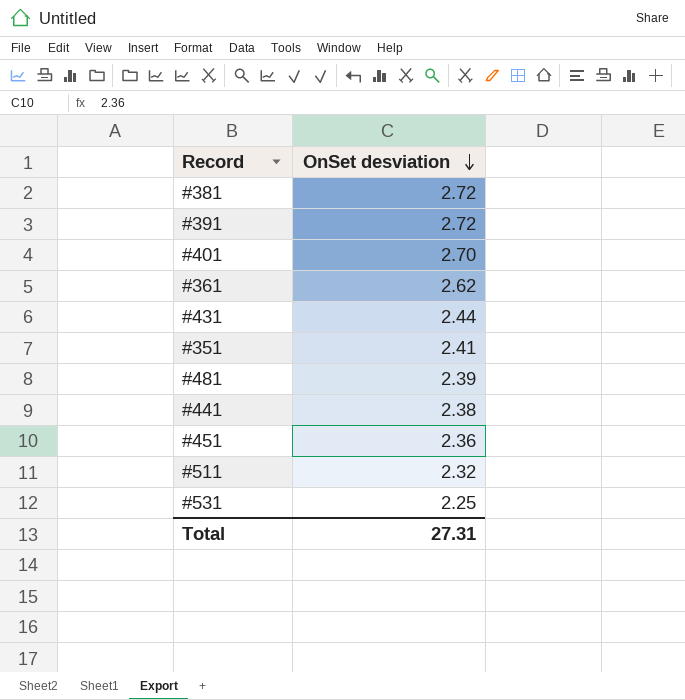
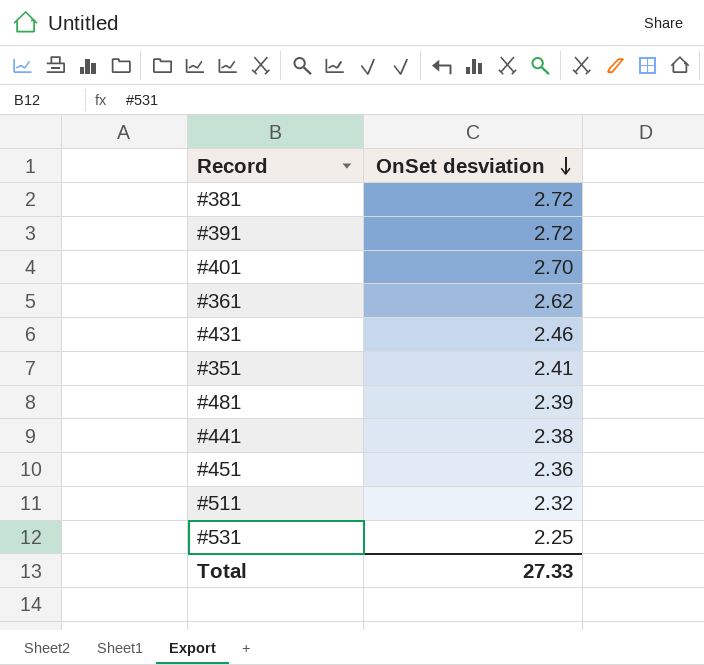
#431 | OnSet desviation: 2.44 -> 2.46
Total | OnSet desviation: 27.31 -> 27.33

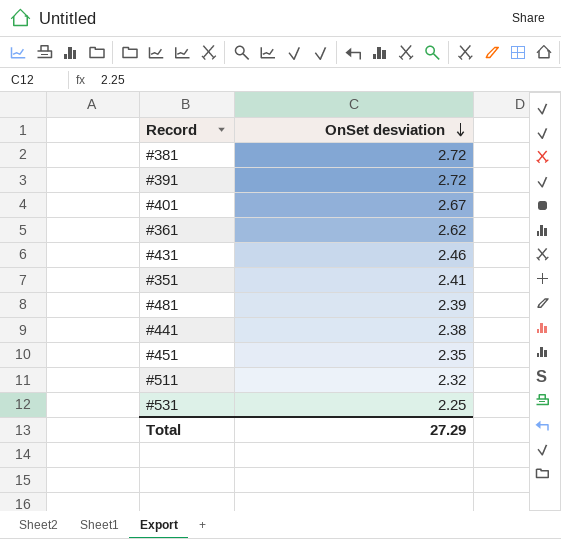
#401 | OnSet desviation: 2.70 -> 2.67
#451 | OnSet desviation: 2.36 -> 2.35
Total | OnSet desviation: 27.33 -> 27.29

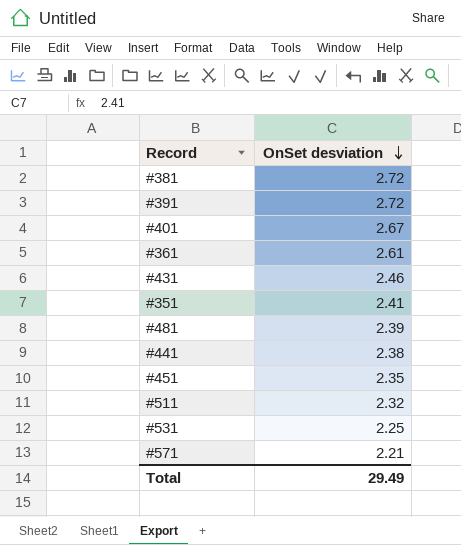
#361 | OnSet desviation: 2.62 -> 2.61
row #571: none -> 2.21
Total | OnSet desviation: 27.29 -> 29.49

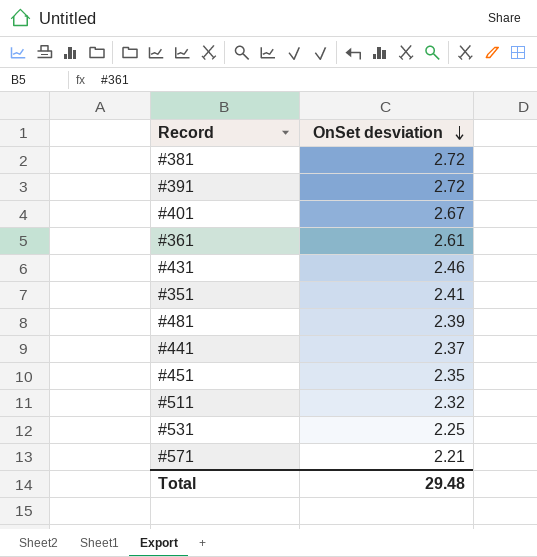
#441 | OnSet desviation: 2.38 -> 2.37
Total | OnSet desviation: 29.49 -> 29.48

